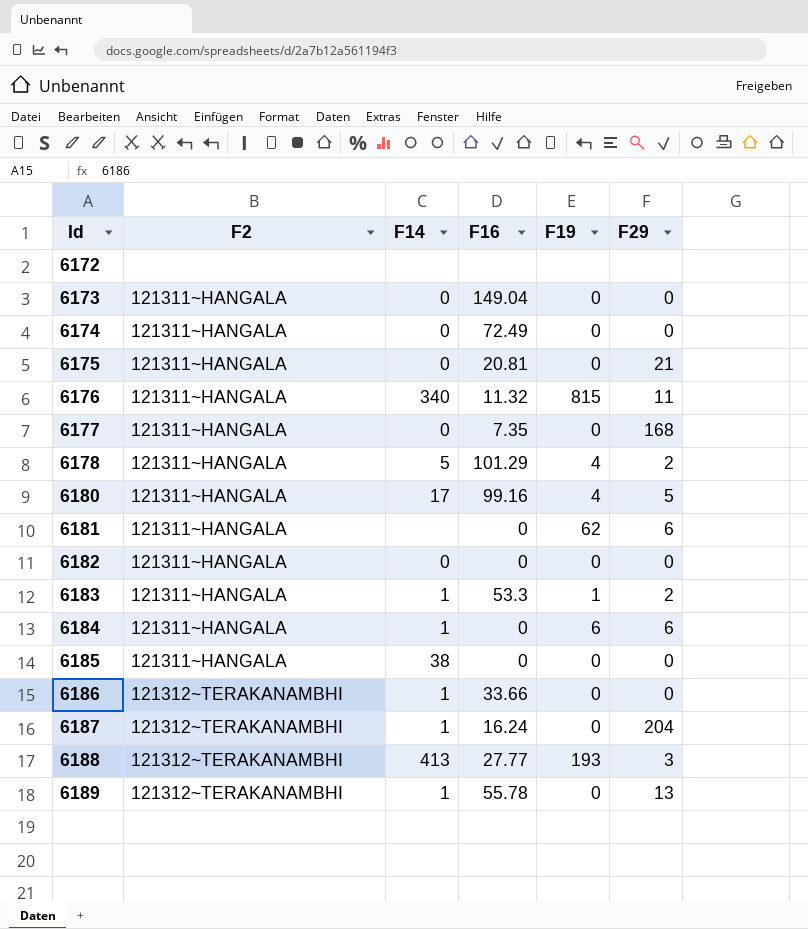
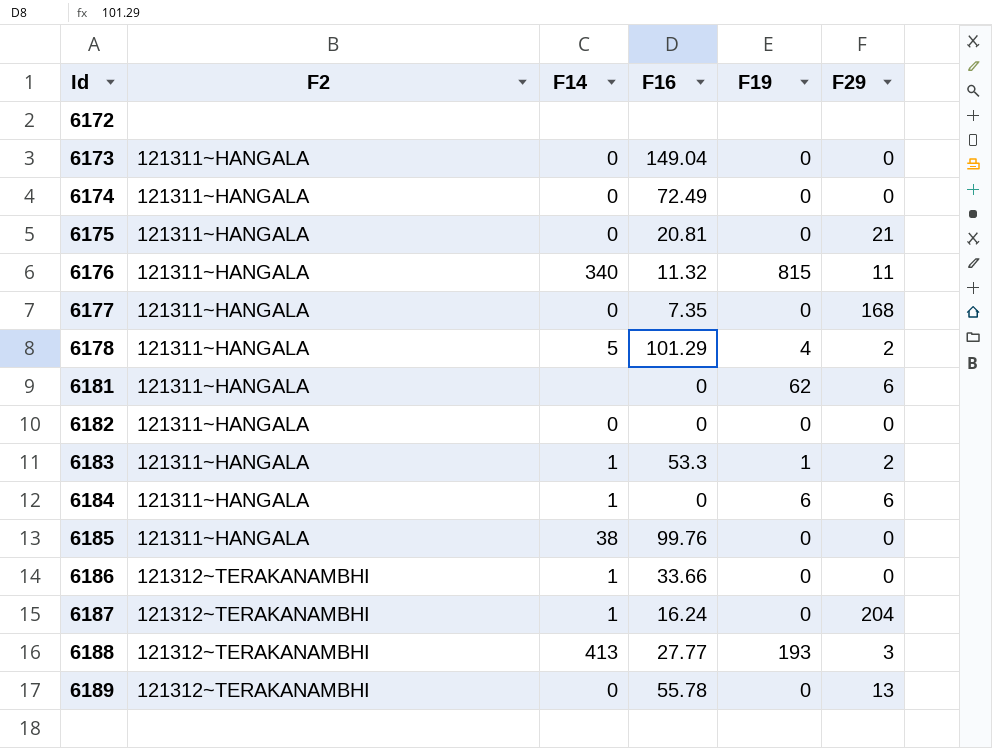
row 6180: 121311~HANGALA | 17 | 99.16 | 4 | 5 -> none
6185 | F16: 0 -> 99.76
6189 | F14: 1 -> 0

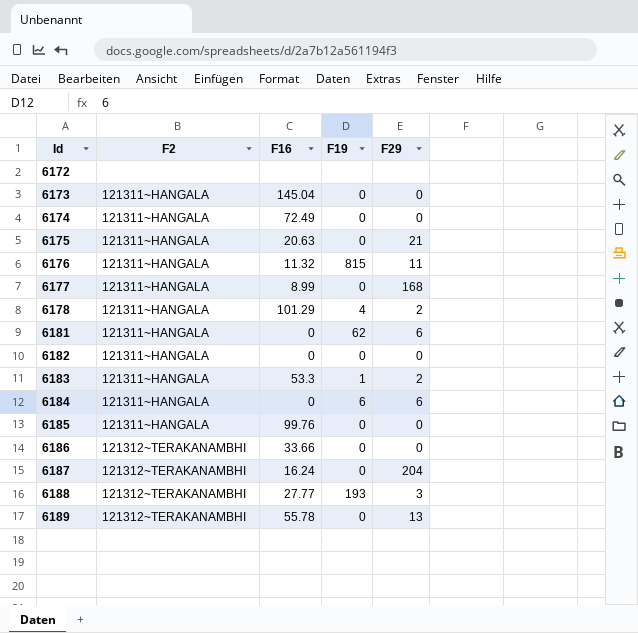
column F14 | position: 3 -> none
6173 | F16: 149.04 -> 145.04
6175 | F16: 20.81 -> 20.63
6177 | F16: 7.35 -> 8.99

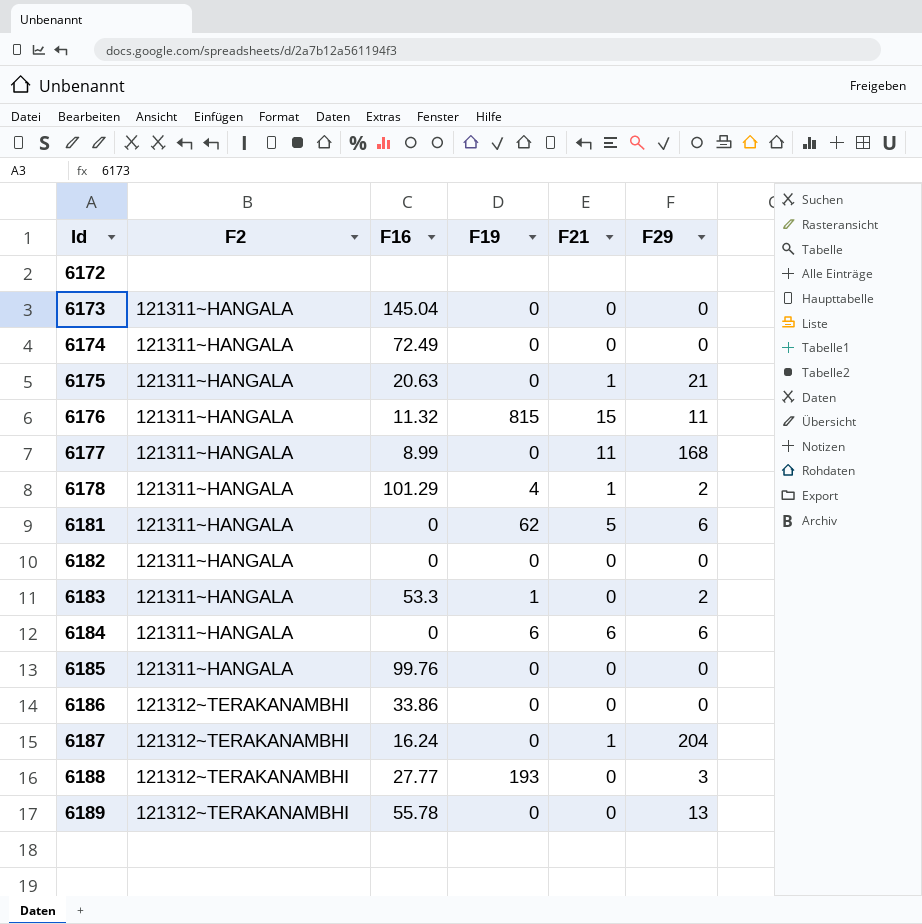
column F21 | position: none -> 5
6186 | F16: 33.66 -> 33.86

